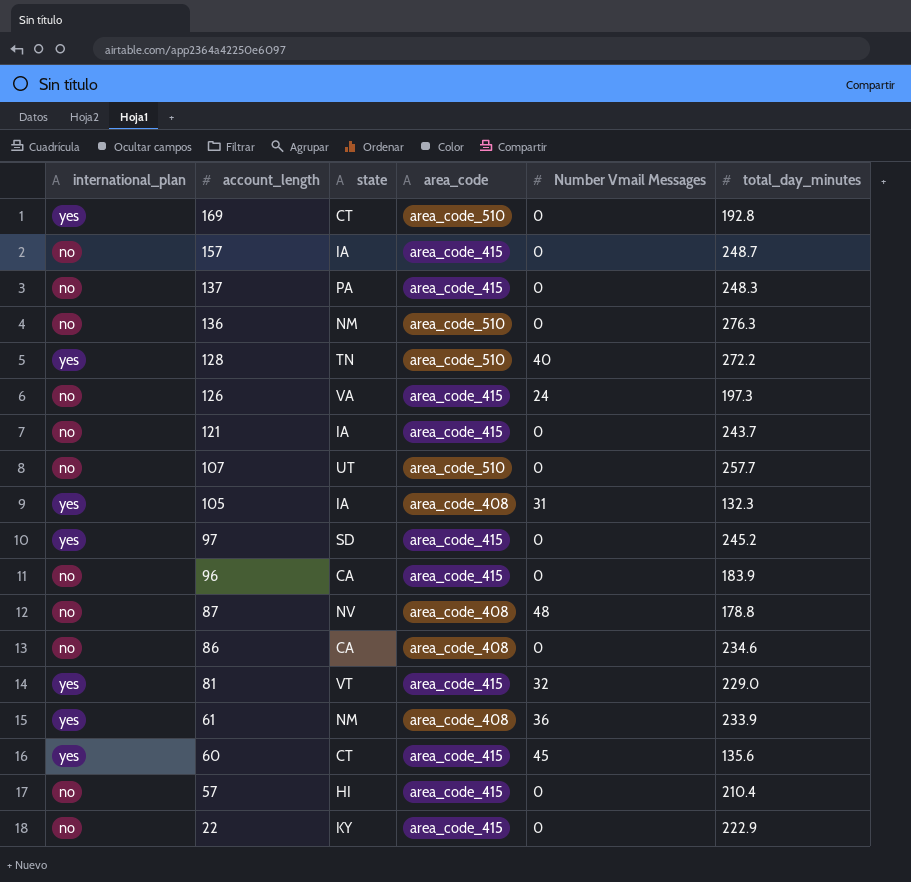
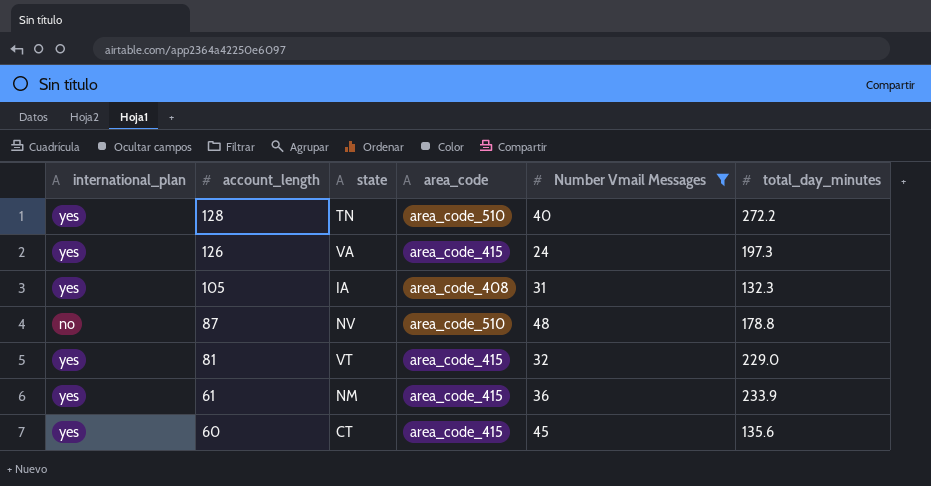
filter: none -> Number Vmail Messages != 0
126 | international_plan: no -> yes
87 | area_code: area_code_408 -> area_code_510
61 | area_code: area_code_408 -> area_code_415

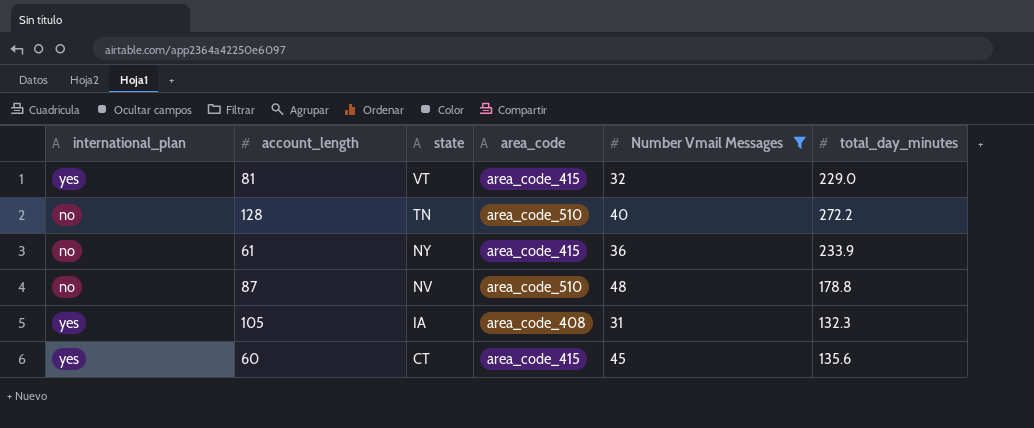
row order: account_length descending -> state descending
row 126: yes | VA | area_code_415 | 24 | 197.3 -> none
128 | international_plan: yes -> no
61 | international_plan: yes -> no
61 | state: NM -> NY

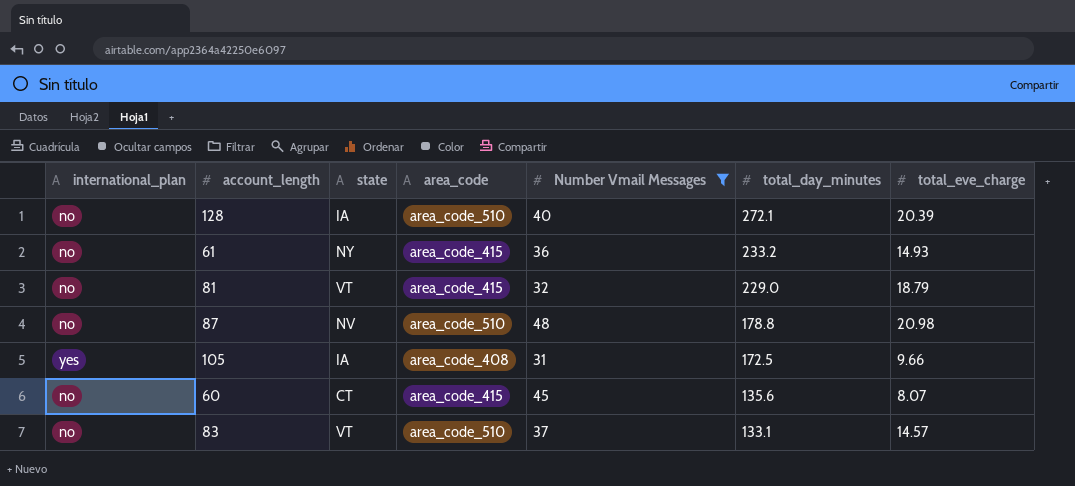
row order: state descending -> total_day_minutes descending
column total_eve_charge | position: none -> 7
128 | state: TN -> IA
128 | total_day_minutes: 272.2 -> 272.1
61 | total_day_minutes: 233.9 -> 233.2
81 | international_plan: yes -> no
105 | total_day_minutes: 132.3 -> 172.5
60 | international_plan: yes -> no
row 83: none -> no | VT | area_code_510 | 37 | 133.1 | 14.57

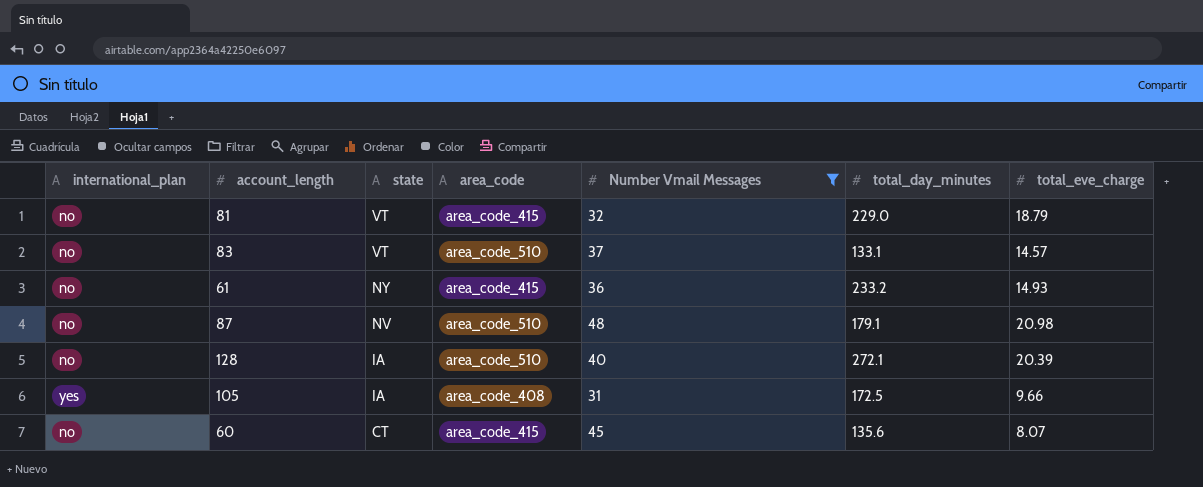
row order: total_day_minutes descending -> state descending
87 | total_day_minutes: 178.8 -> 179.1

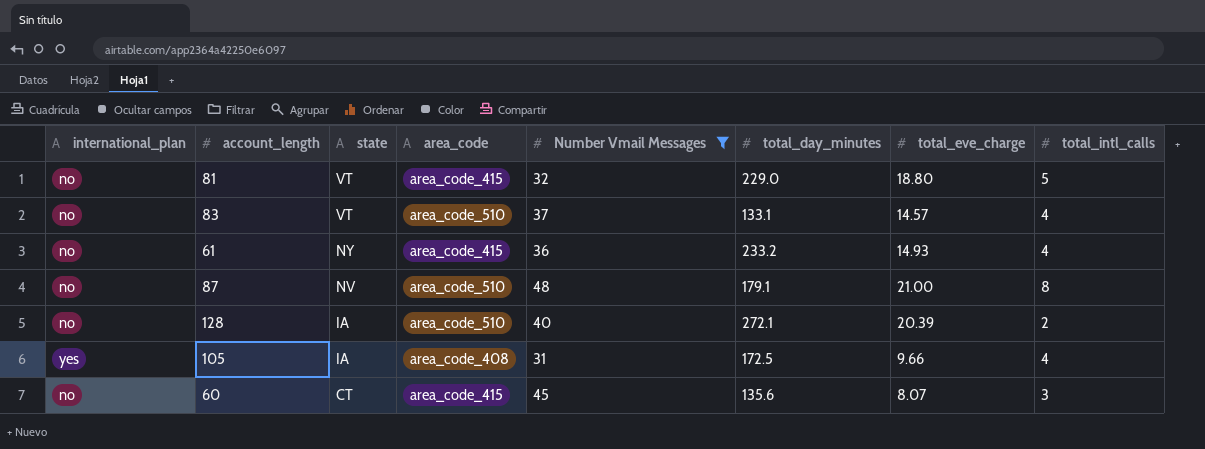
column total_intl_calls | position: none -> 8
81 | total_eve_charge: 18.79 -> 18.80
87 | total_eve_charge: 20.98 -> 21.00

